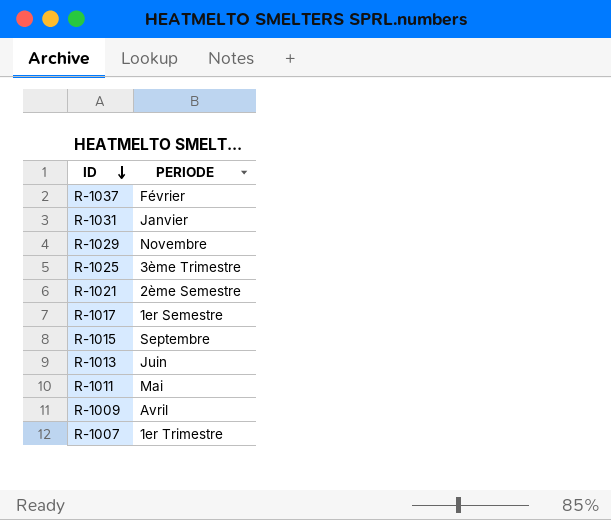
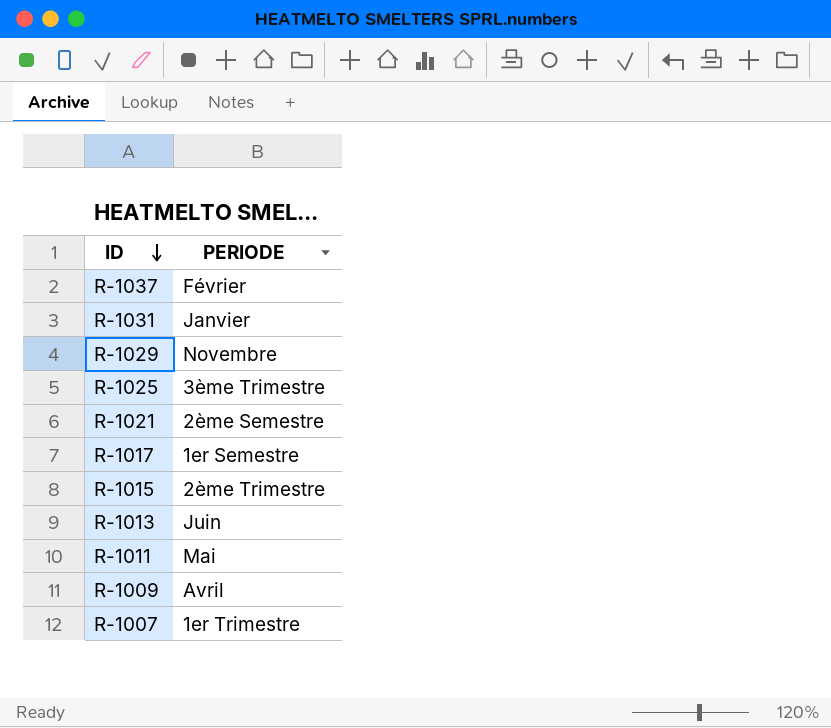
R-1015 | PERIODE: Septembre -> 2ème Trimestre

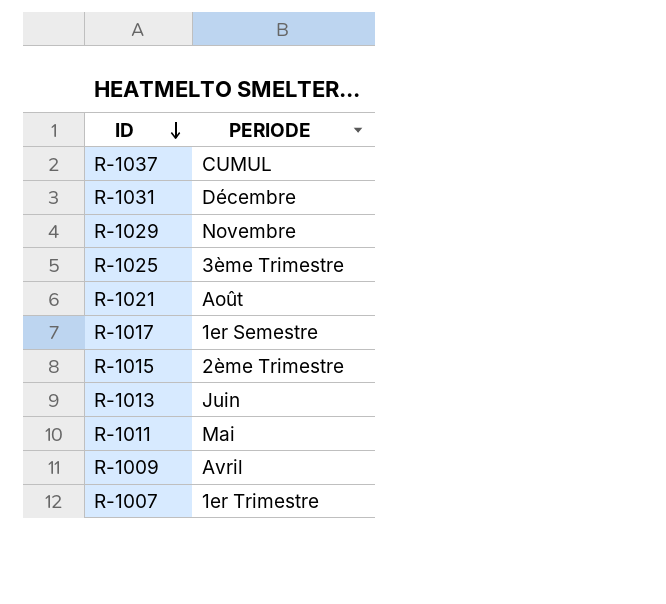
R-1037 | PERIODE: Février -> CUMUL
R-1031 | PERIODE: Janvier -> Décembre
R-1021 | PERIODE: 2ème Semestre -> Août

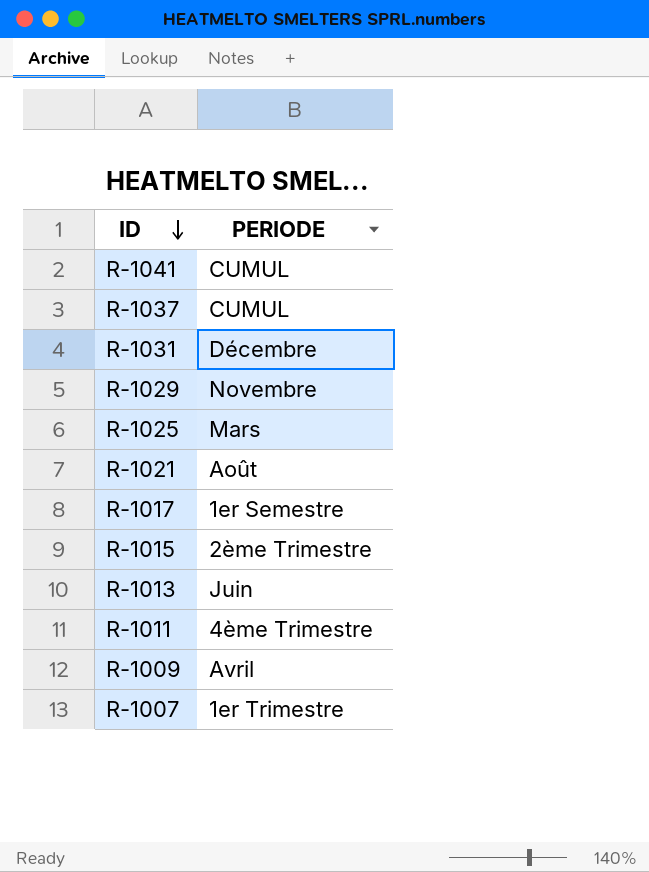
row R-1041: none -> CUMUL
R-1025 | PERIODE: 3ème Trimestre -> Mars
R-1011 | PERIODE: Mai -> 4ème Trimestre

